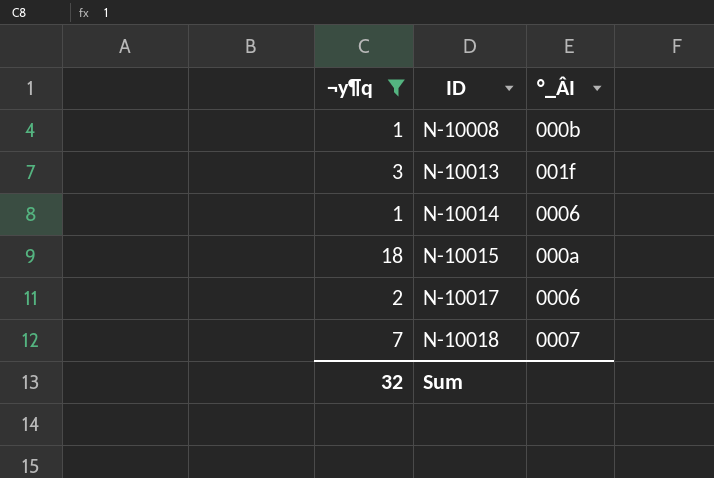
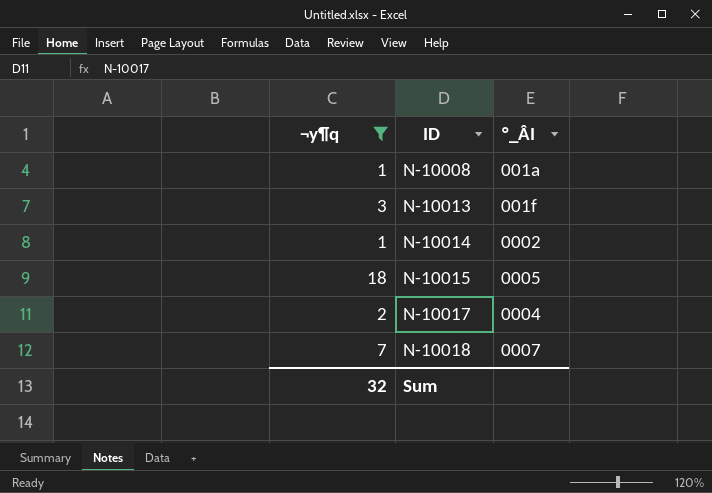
N-10008 | °_ÂI: 000b -> 001a
N-10014 | °_ÂI: 0006 -> 0002
N-10015 | °_ÂI: 000a -> 0005
N-10017 | °_ÂI: 0006 -> 0004

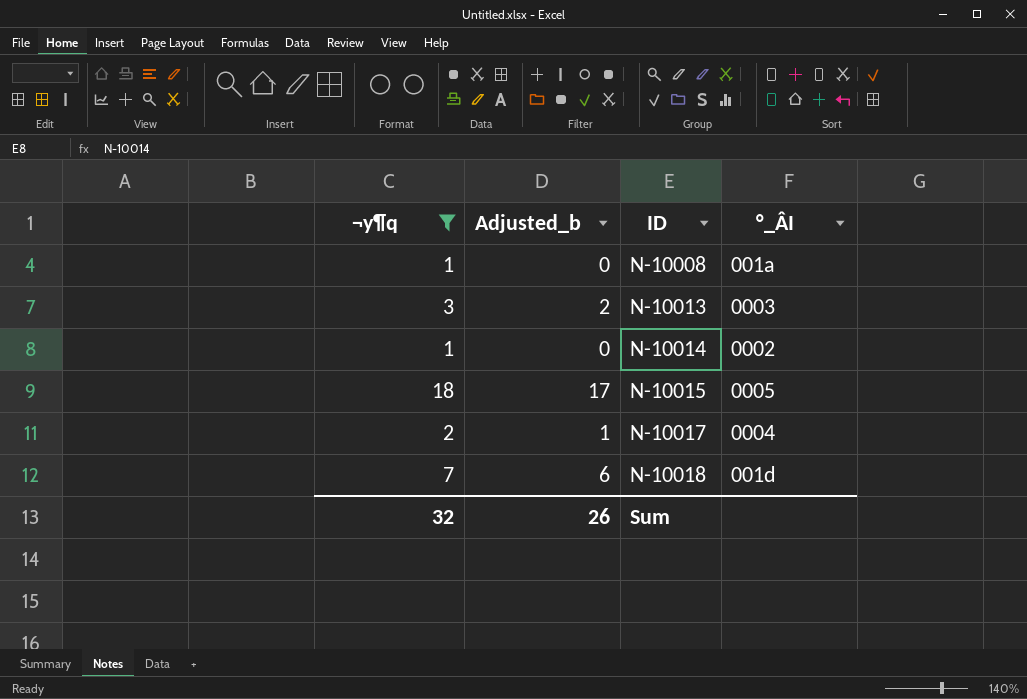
column Adjusted_b | formula: none -> [¬y¶q] - 1
N-10013 | °_ÂI: 001f -> 0003
N-10018 | °_ÂI: 0007 -> 001d

